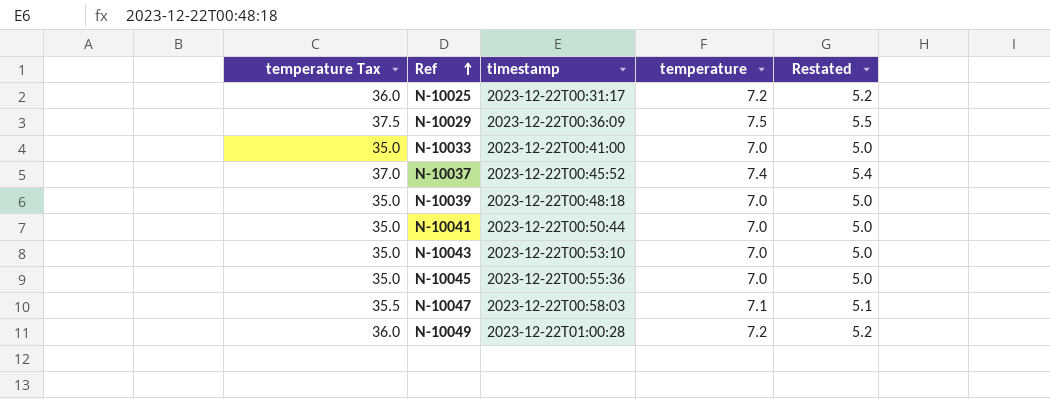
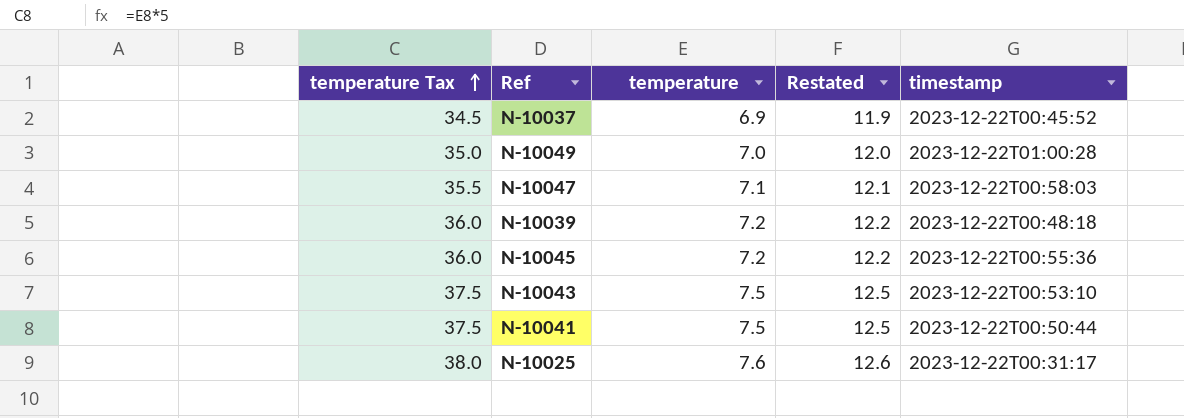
row order: Ref ascending -> temperature Tax ascending
column Restated | formula: [temperature] - 2 -> [temperature] + 5
column timestamp | position: 3 -> 5
row N-10029: 37.5 | 2023-12-22T00:36:09 | 7.5 | 5.5 -> none
row N-10033: 35.0 | 2023-12-22T00:41:00 | 7.0 | 5.0 -> none
N-10037 | temperature Tax: 37.0 -> 34.5
N-10037 | temperature: 7.4 -> 6.9
N-10049 | temperature Tax: 36.0 -> 35.0
N-10049 | temperature: 7.2 -> 7.0
N-10039 | temperature Tax: 35.0 -> 36.0
N-10039 | temperature: 7.0 -> 7.2
N-10045 | temperature Tax: 35.0 -> 36.0
N-10045 | temperature: 7.0 -> 7.2
N-10043 | temperature Tax: 35.0 -> 37.5
N-10043 | temperature: 7.0 -> 7.5
N-10041 | temperature Tax: 35.0 -> 37.5
N-10041 | temperature: 7.0 -> 7.5
N-10025 | temperature Tax: 36.0 -> 38.0
N-10025 | temperature: 7.2 -> 7.6

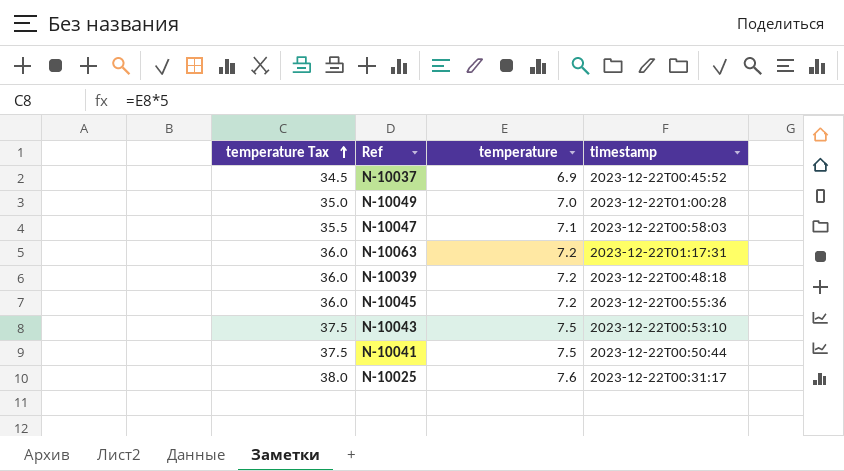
column Restated | formula: [temperature] + 5 -> none
row N-10063: none -> 36.0 | 7.2 | 2023-12-22T01:17:31

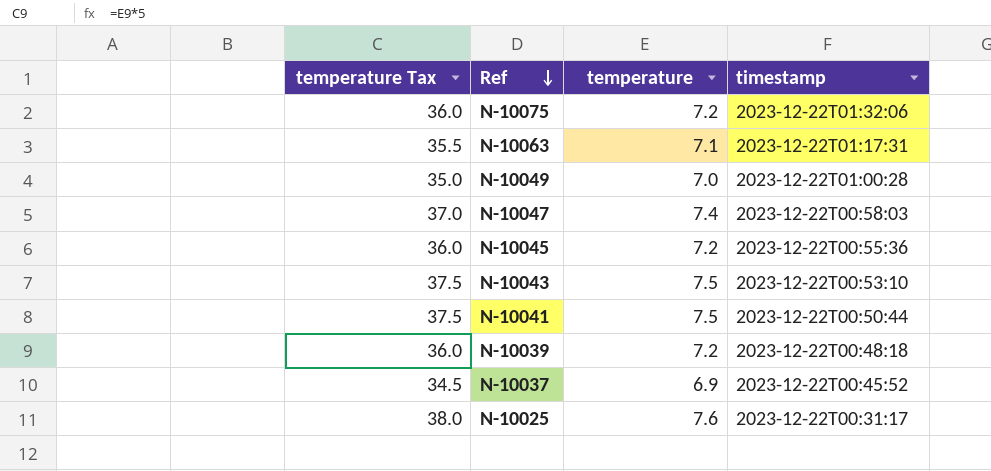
row order: temperature Tax ascending -> Ref descending
row N-10075: none -> 36.0 | 7.2 | 2023-12-22T01:32:06
N-10063 | temperature Tax: 36.0 -> 35.5
N-10063 | temperature: 7.2 -> 7.1
N-10047 | temperature Tax: 35.5 -> 37.0
N-10047 | temperature: 7.1 -> 7.4

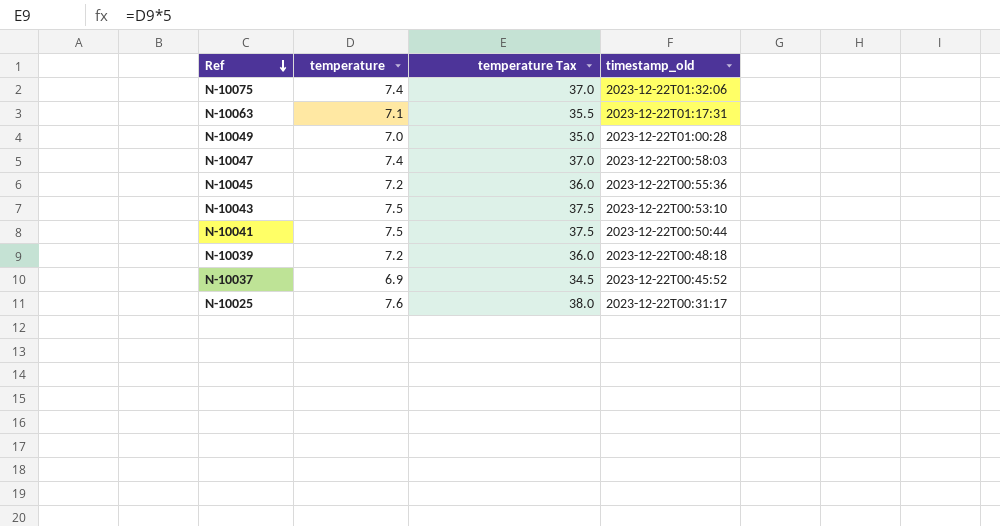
column temperature Tax | position: 1 -> 3
column name: timestamp -> timestamp_old
N-10075 | temperature: 7.2 -> 7.4
N-10075 | temperature Tax: 36.0 -> 37.0

